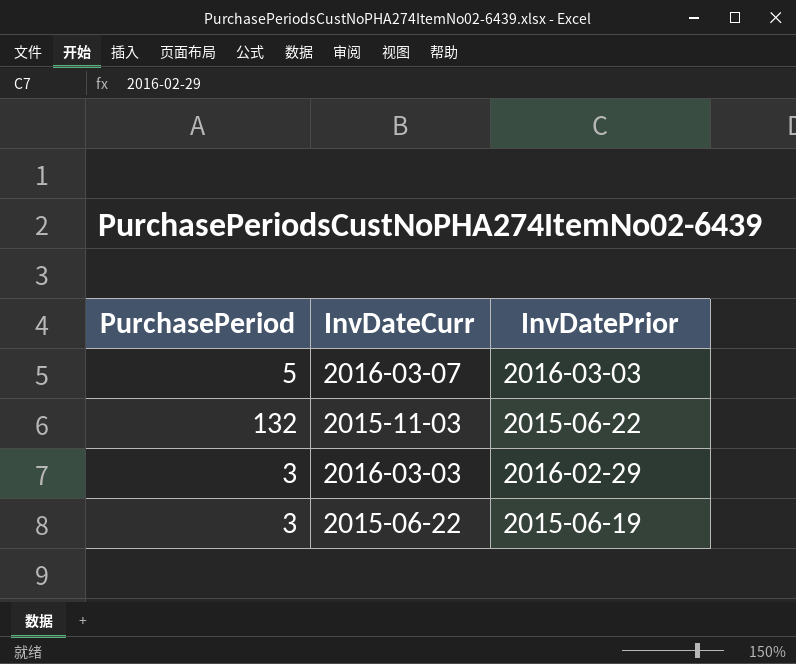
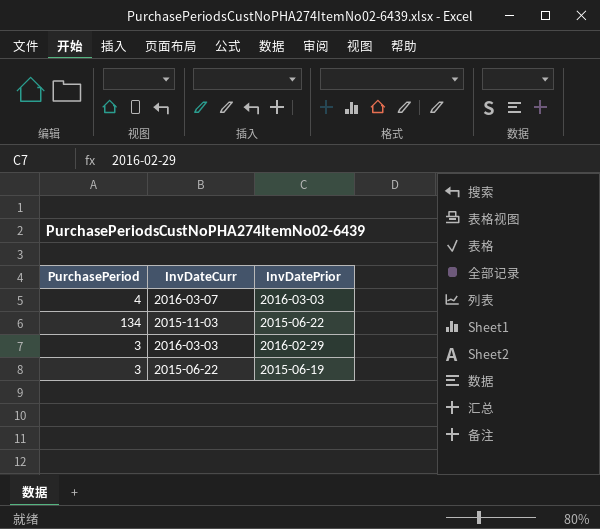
2016-03-07 | PurchasePeriod: 5 -> 4
2015-11-03 | PurchasePeriod: 132 -> 134

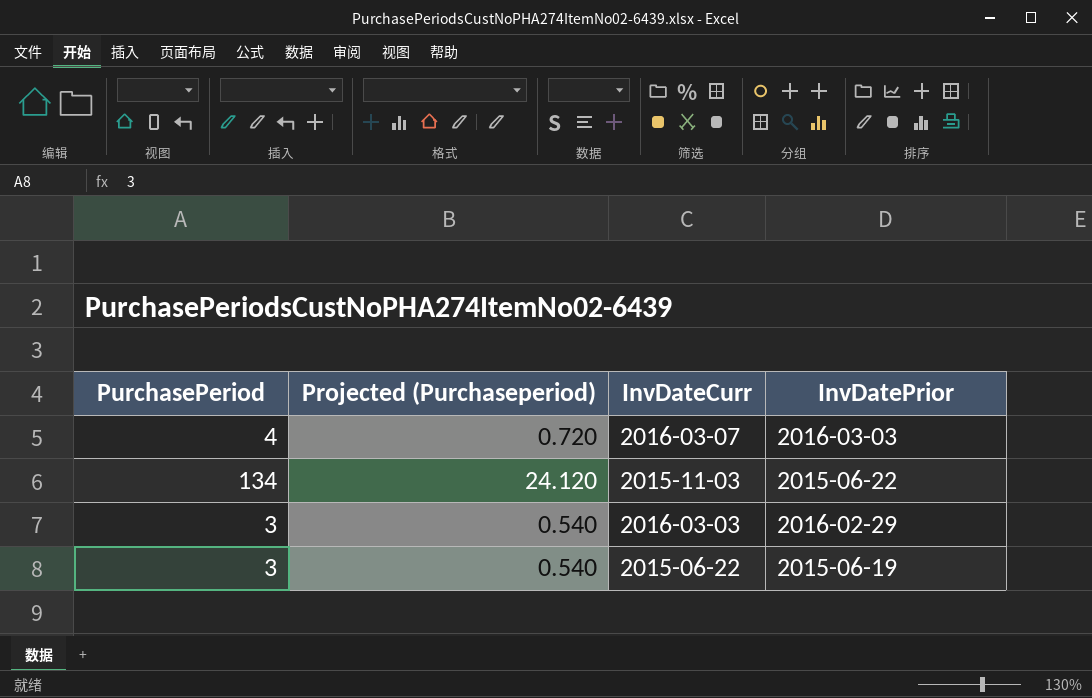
column Projected (Purchaseperiod) | formula: none -> [PurchasePeriod] * 0.18

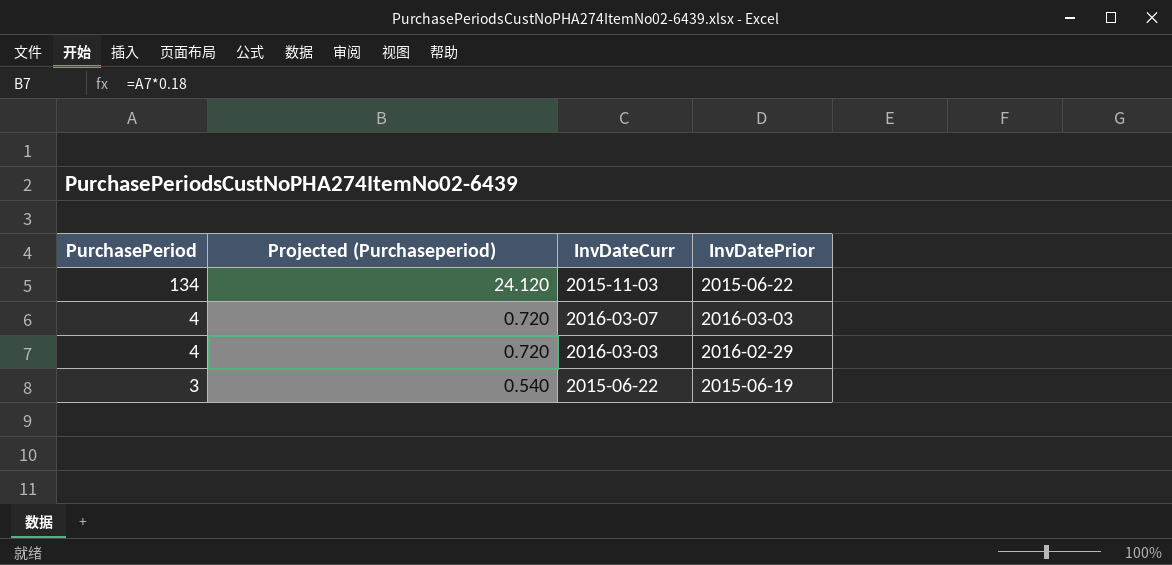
row order: none -> PurchasePeriod descending
2016-03-03 | PurchasePeriod: 3 -> 4
2016-03-03 | Projected (Purchaseperiod): 0.540 -> 0.720

